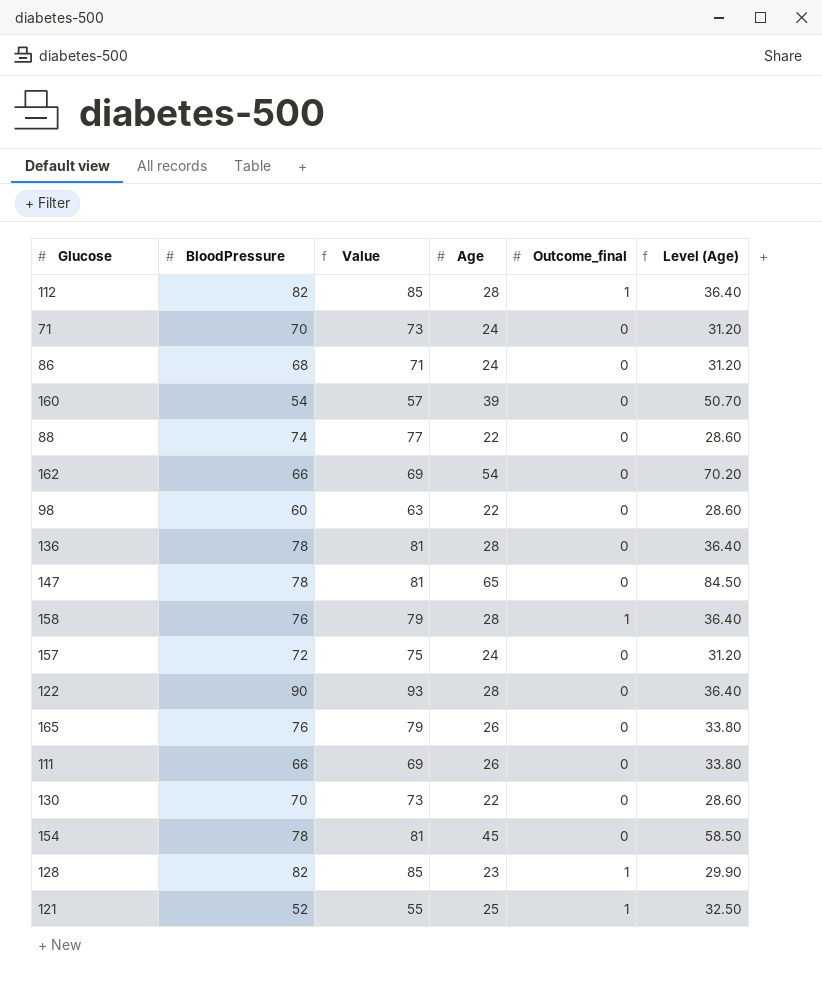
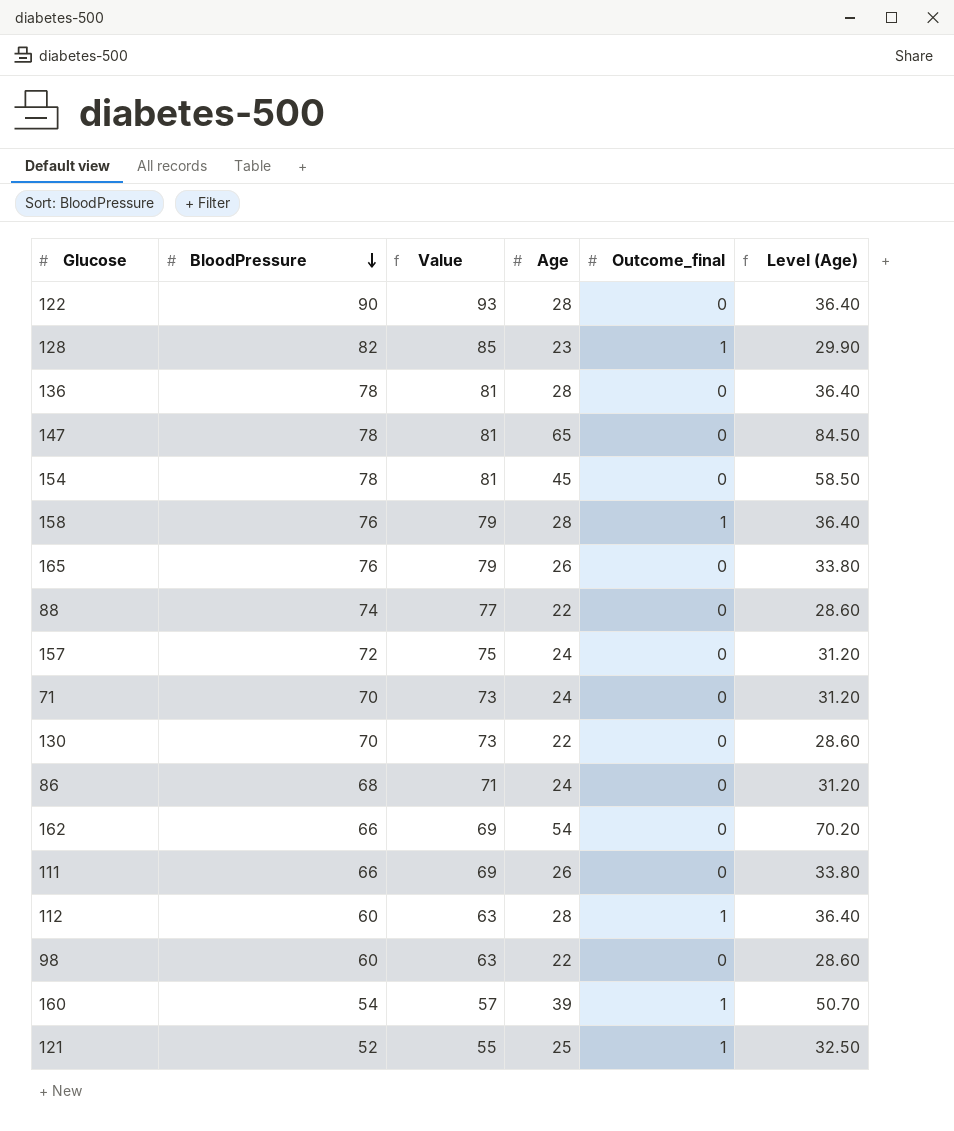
row order: none -> BloodPressure descending
112 | BloodPressure: 82 -> 60
112 | Value: 85 -> 63
160 | Outcome_final: 0 -> 1

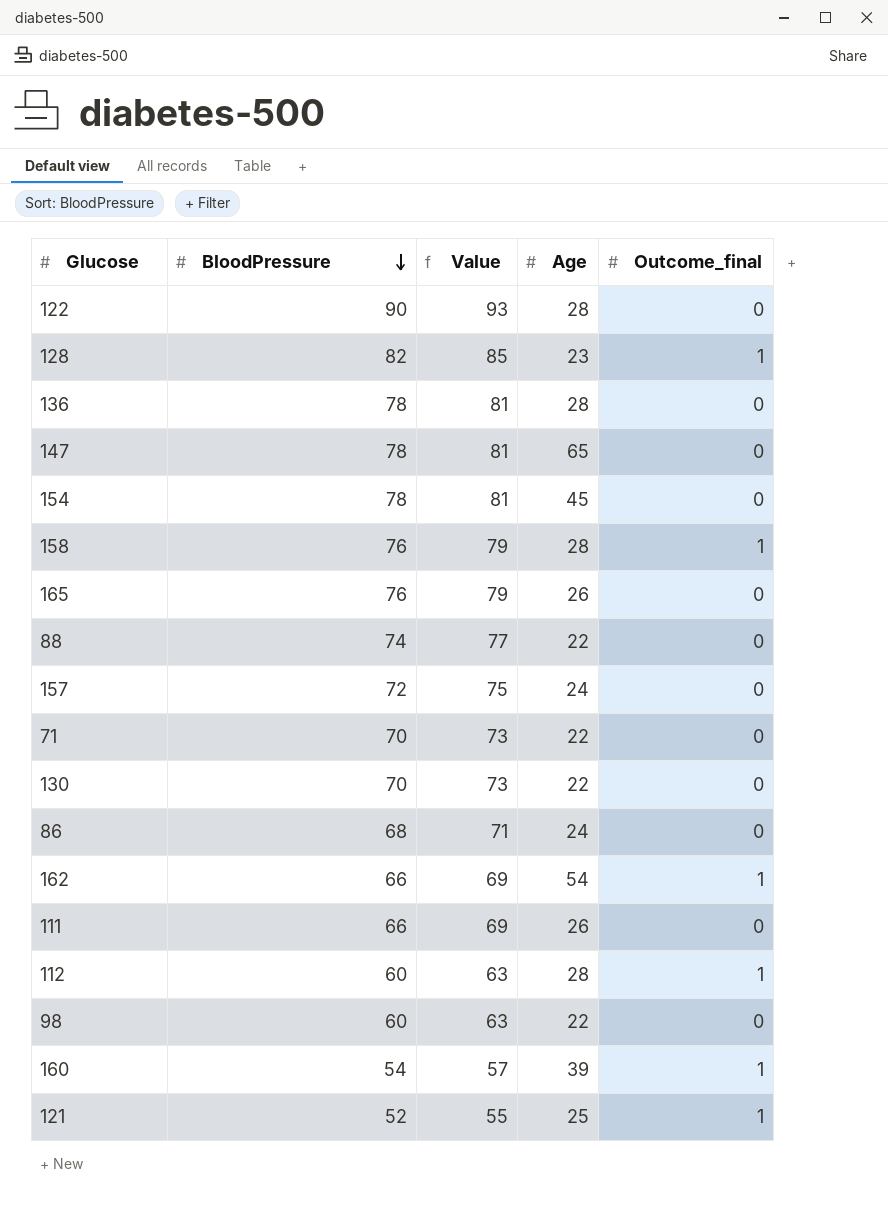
column Level (Age) | formula: [Age] * 1.3 -> none
71 | Age: 24 -> 22
162 | Outcome_final: 0 -> 1

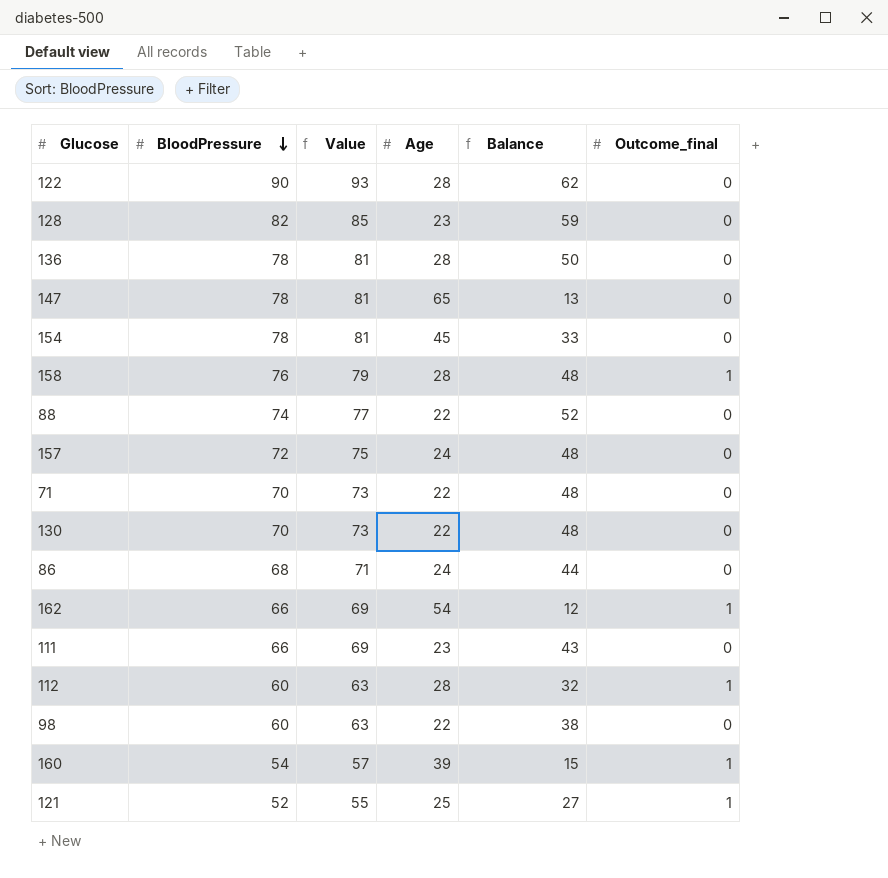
column Balance | formula: none -> [BloodPressure] - [Age]
row 165: 76 | 79 | 26 | 0 -> none
128 | Outcome_final: 1 -> 0
111 | Age: 26 -> 23

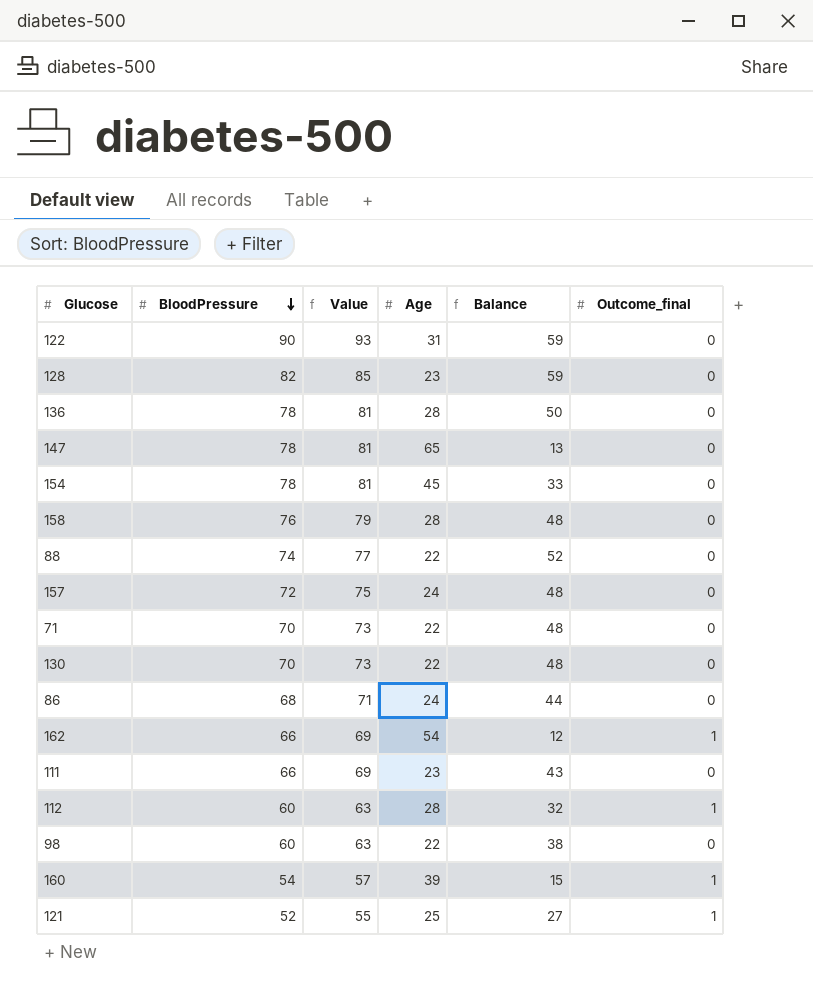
122 | Age: 28 -> 31
122 | Balance: 62 -> 59
158 | Outcome_final: 1 -> 0

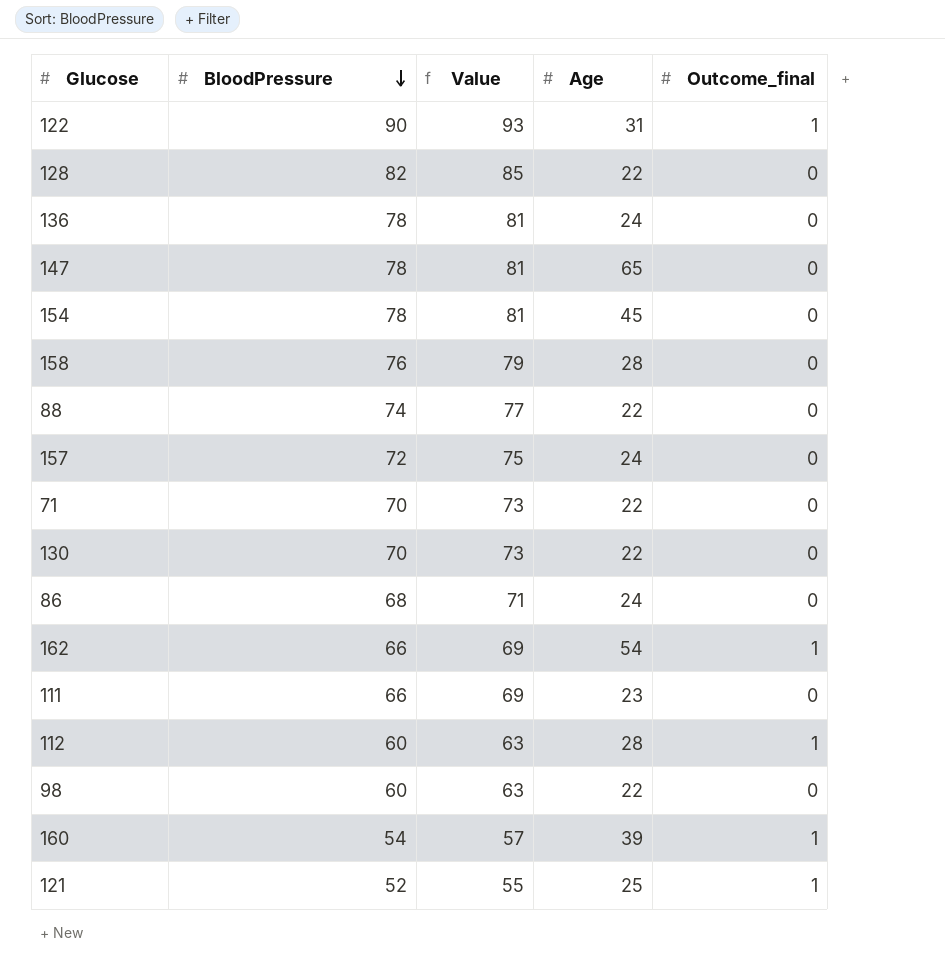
column Balance | formula: [BloodPressure] - [Age] -> none
122 | Outcome_final: 0 -> 1
128 | Age: 23 -> 22
136 | Age: 28 -> 24

